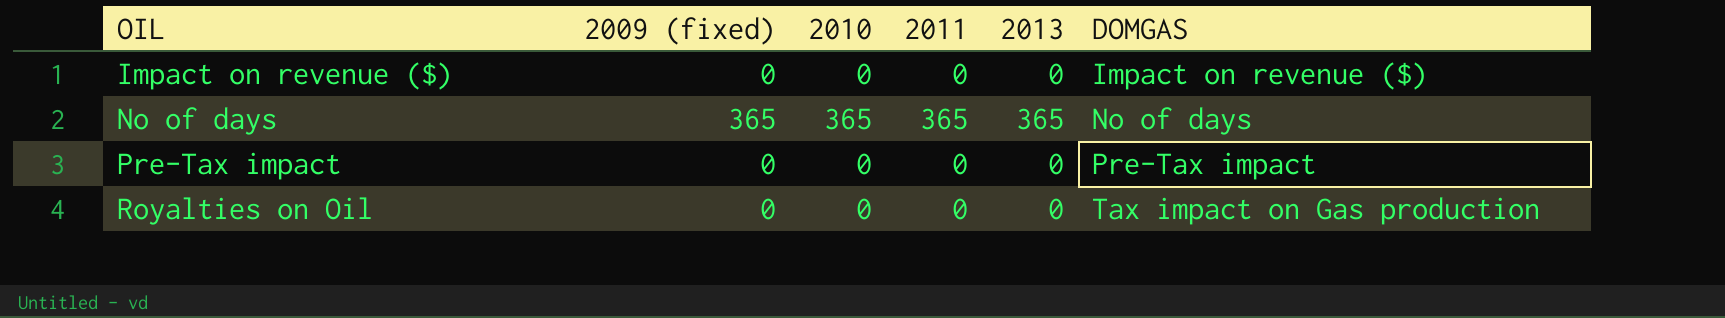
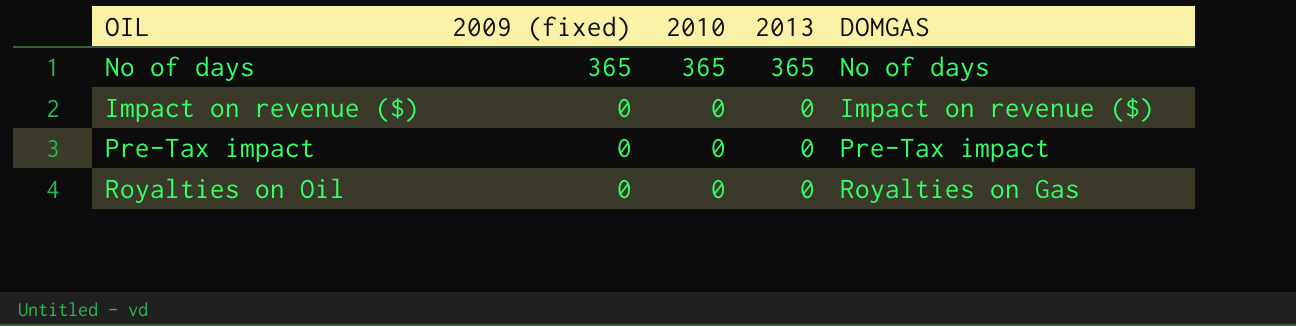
row order: OIL ascending -> 2009 (fixed) descending
column 2011 | position: 4 -> none
Royalties on Oil | DOMGAS: Tax impact on Gas production -> Royalties on Gas

